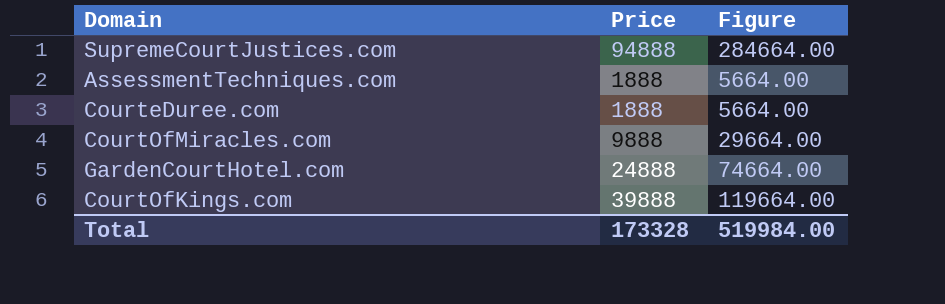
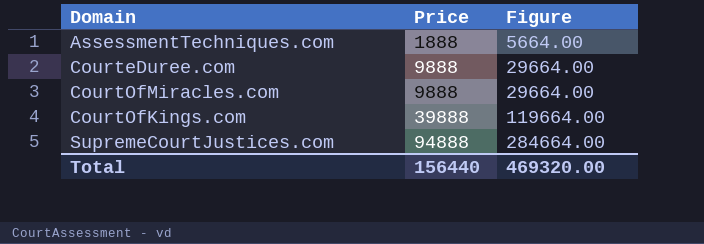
row order: none -> Price ascending
row GardenCourtHotel.com: 24888 | 74664.00 -> none
CourteDuree.com | Price: 1888 -> 9888
CourteDuree.com | Figure: 5664.00 -> 29664.00
Total | Price: 173328 -> 156440
Total | Figure: 519984.00 -> 469320.00

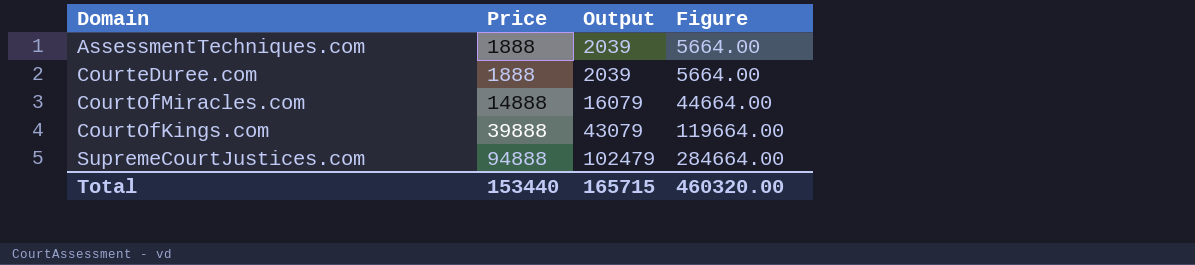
column Output | formula: none -> [Price] * 1.08
CourteDuree.com | Price: 9888 -> 1888
CourteDuree.com | Figure: 29664.00 -> 5664.00
CourtOfMiracles.com | Price: 9888 -> 14888
CourtOfMiracles.com | Figure: 29664.00 -> 44664.00
Total | Price: 156440 -> 153440
Total | Figure: 469320.00 -> 460320.00

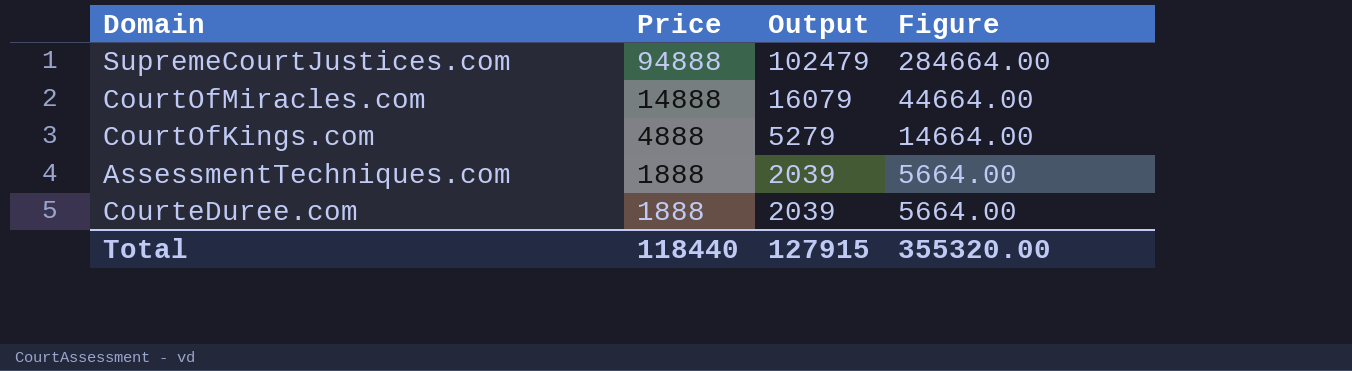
row order: Price ascending -> Price descending
CourtOfKings.com | Price: 39888 -> 4888
CourtOfKings.com | Output: 43079 -> 5279
CourtOfKings.com | Figure: 119664.00 -> 14664.00
Total | Price: 153440 -> 118440
Total | Output: 165715 -> 127915
Total | Figure: 460320.00 -> 355320.00

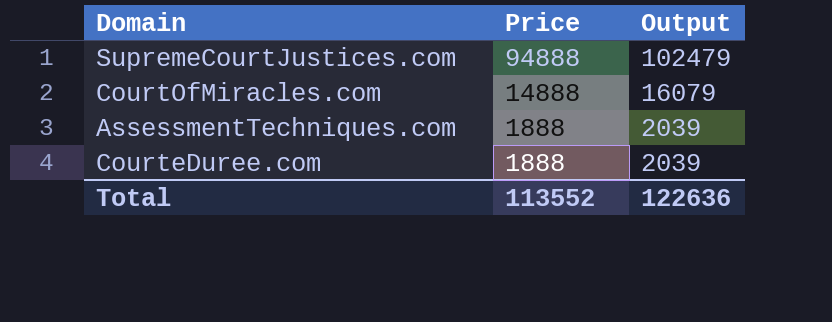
column Figure | formula: [Price] * 3 -> none
row CourtOfKings.com: 4888 | 5279 | 14664.00 -> none
Total | Price: 118440 -> 113552
Total | Output: 127915 -> 122636

